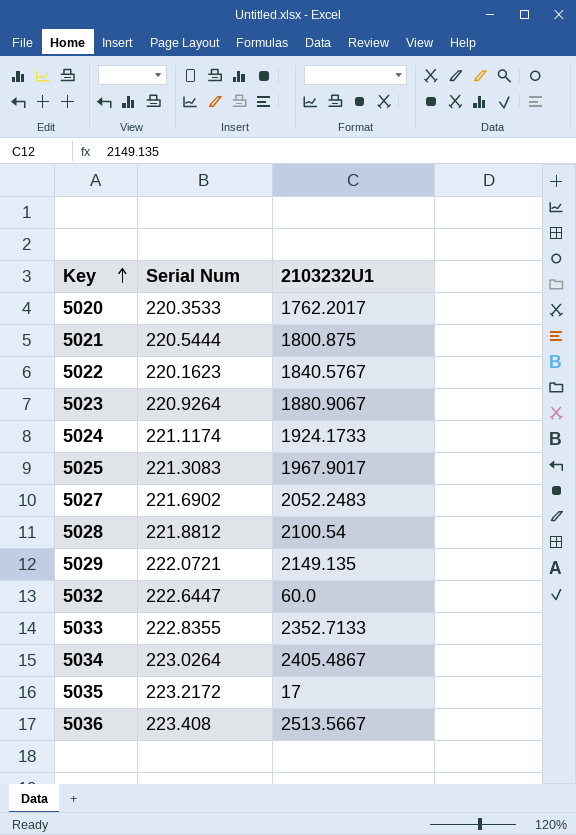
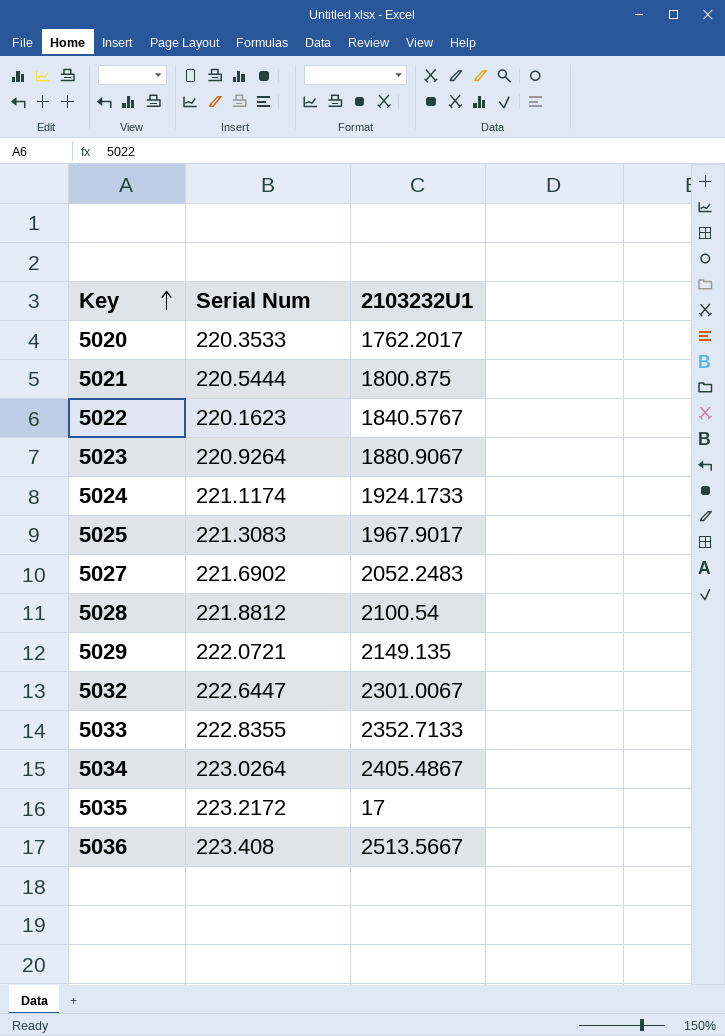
5032 | 2103232U1: 60.0 -> 2301.0067

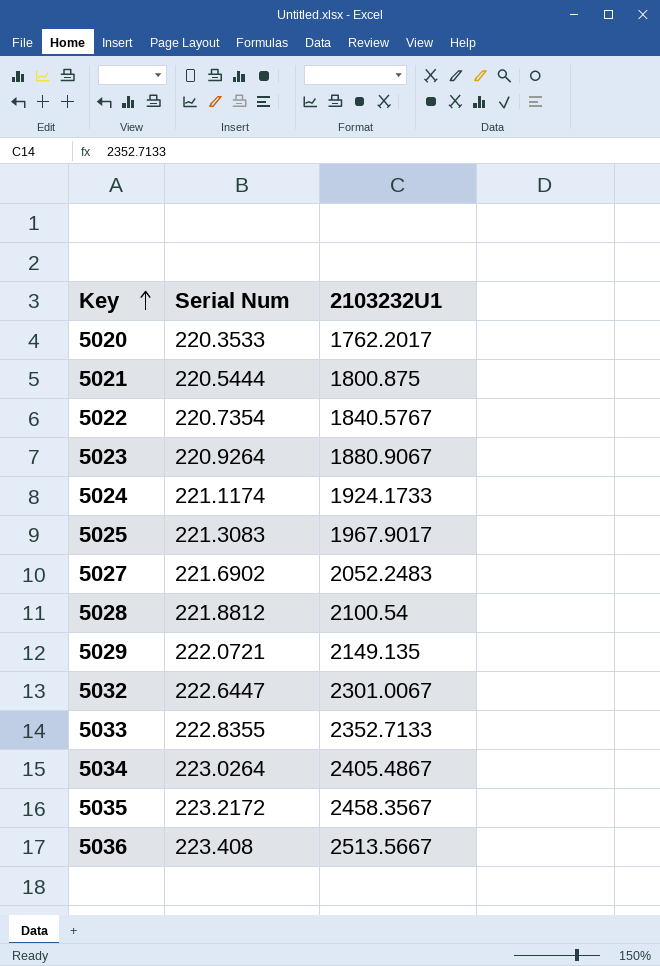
5022 | Serial Num: 220.1623 -> 220.7354
5035 | 2103232U1: 17 -> 2458.3567

